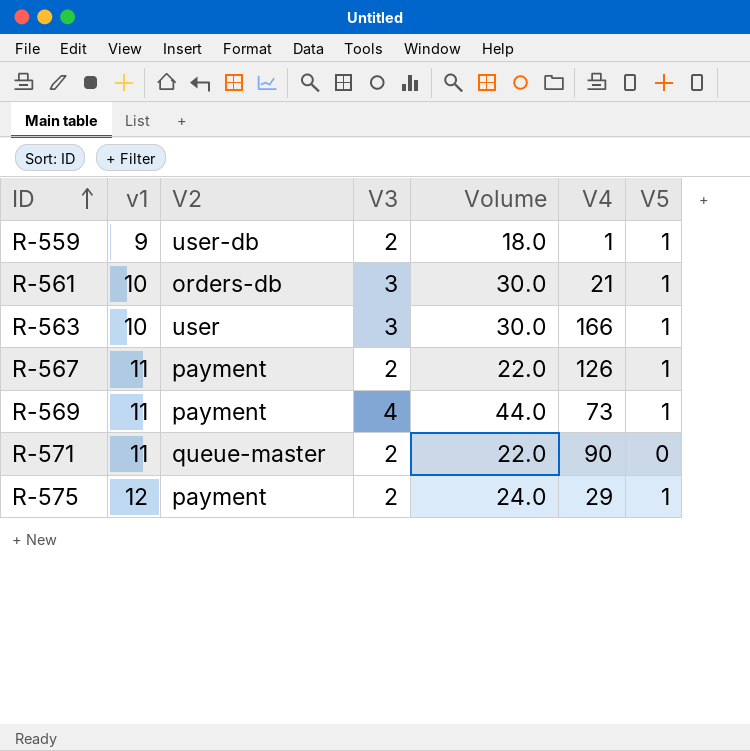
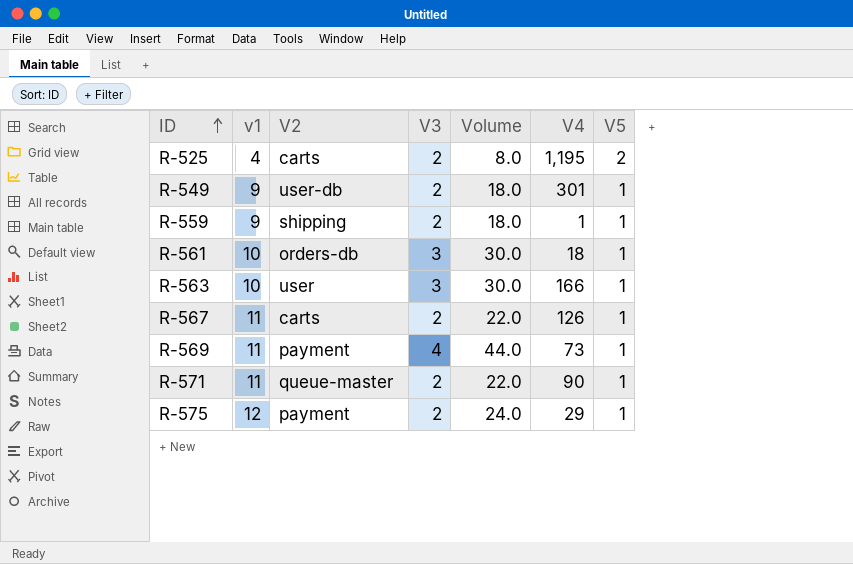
row R-525: none -> 4 | carts | 2 | 8.0 | 1,195 | 2
row R-549: none -> 9 | user-db | 2 | 18.0 | 301 | 1
R-559 | V2: user-db -> shipping
R-561 | V4: 21 -> 18
R-567 | V2: payment -> carts
R-571 | V5: 0 -> 1

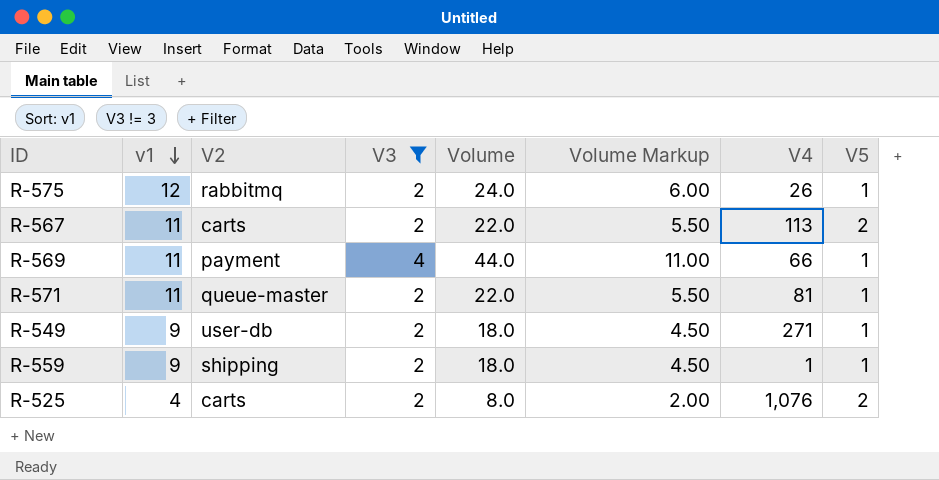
filter: none -> V3 != 3
row order: ID ascending -> v1 descending
column Volume Markup | formula: none -> [Volume] * 0.25
R-575 | V2: payment -> rabbitmq
R-575 | V4: 29 -> 26
R-567 | V4: 126 -> 113
R-567 | V5: 1 -> 2
R-569 | V4: 73 -> 66
R-571 | V4: 90 -> 81
R-549 | V4: 301 -> 271
R-525 | V4: 1,195 -> 1,076

